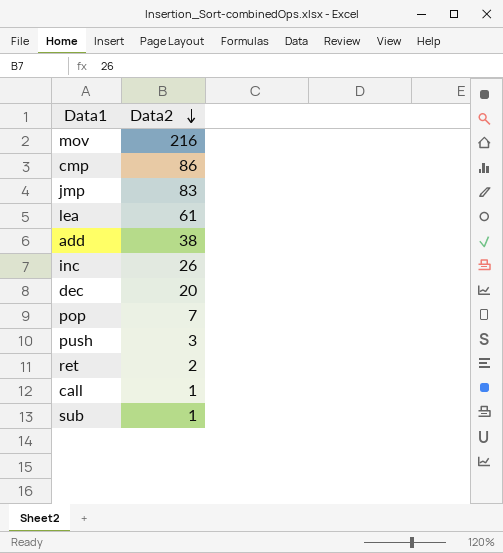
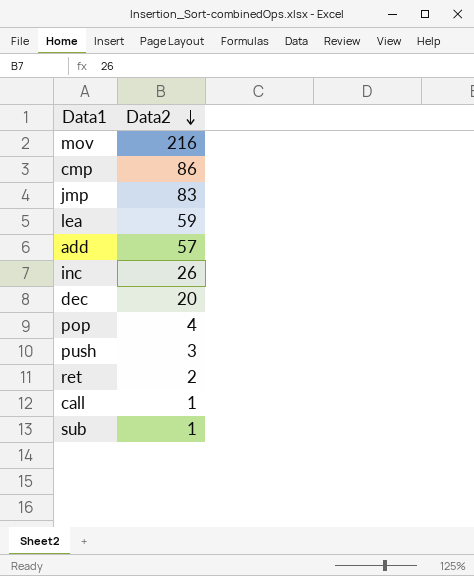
lea | Data2: 61 -> 59
add | Data2: 38 -> 57
pop | Data2: 7 -> 4

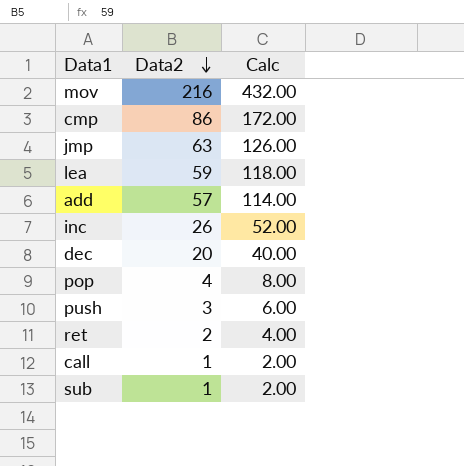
column Calc | formula: none -> [Data2] * 2
jmp | Data2: 83 -> 63

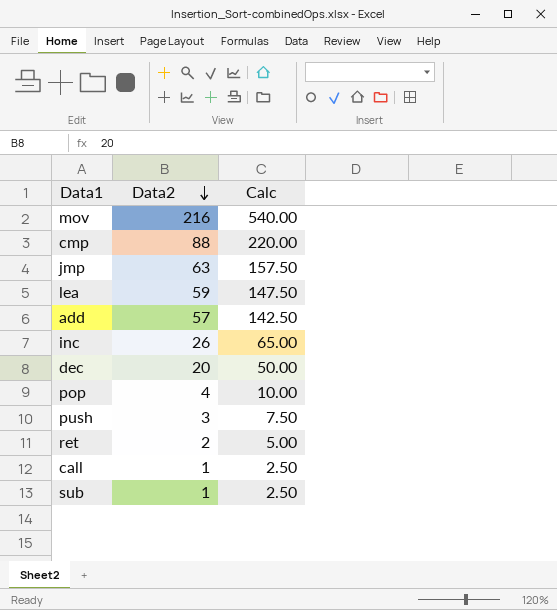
column Calc | formula: [Data2] * 2 -> [Data2] * 2.5
cmp | Data2: 86 -> 88

